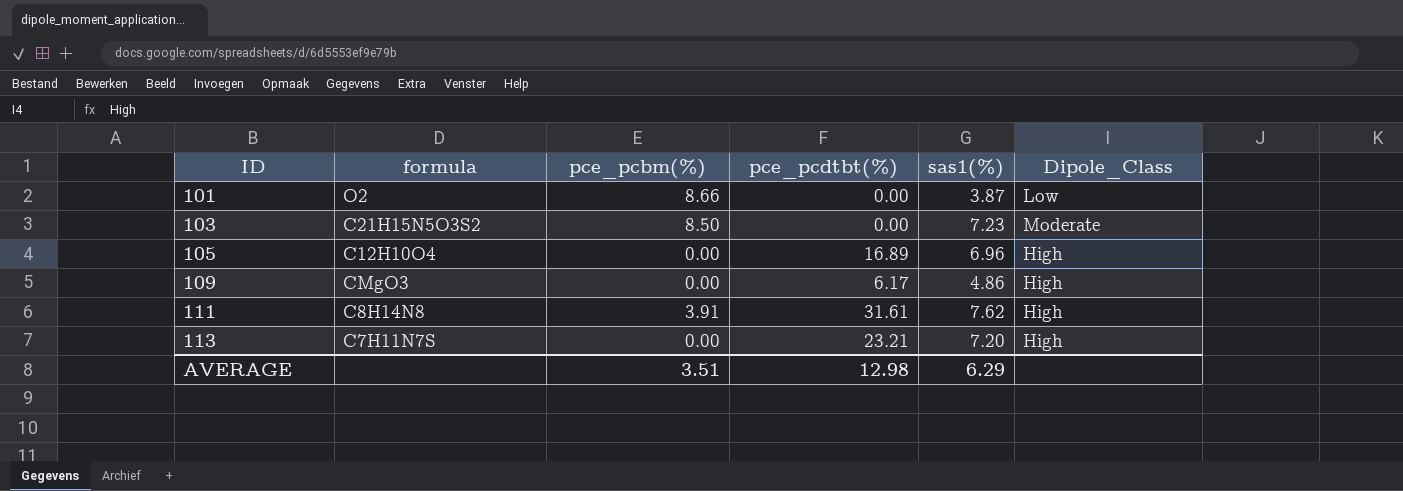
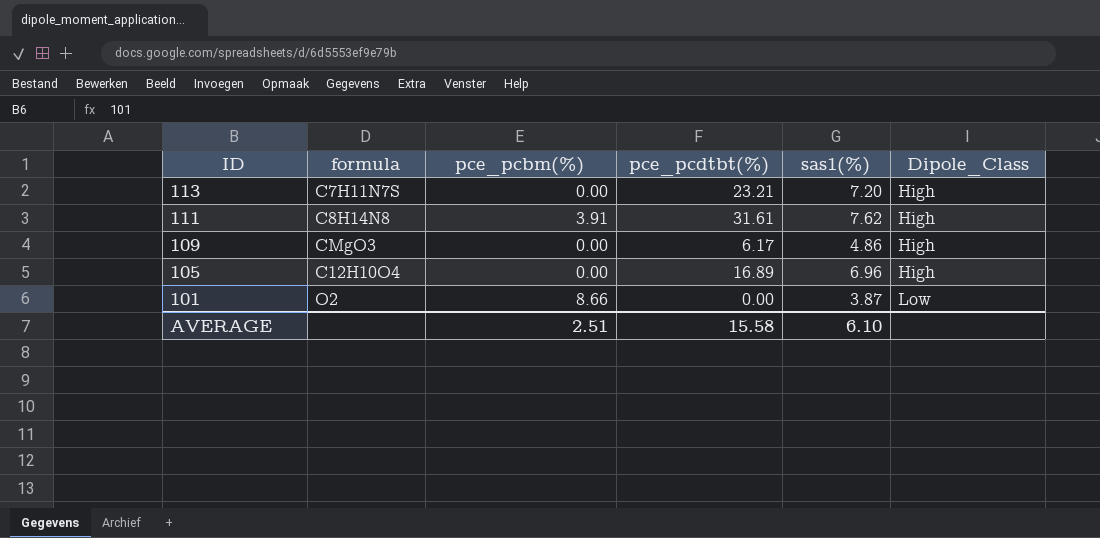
row order: ID ascending -> ID descending
row 103: C21H15N5O3S2 | 8.50 | 0.00 | 7.23 | Moderate -> none
AVERAGE | pce_pcbm(%): 3.51 -> 2.51
AVERAGE | pce_pcdtbt(%): 12.98 -> 15.58
AVERAGE | sas1(%): 6.29 -> 6.10

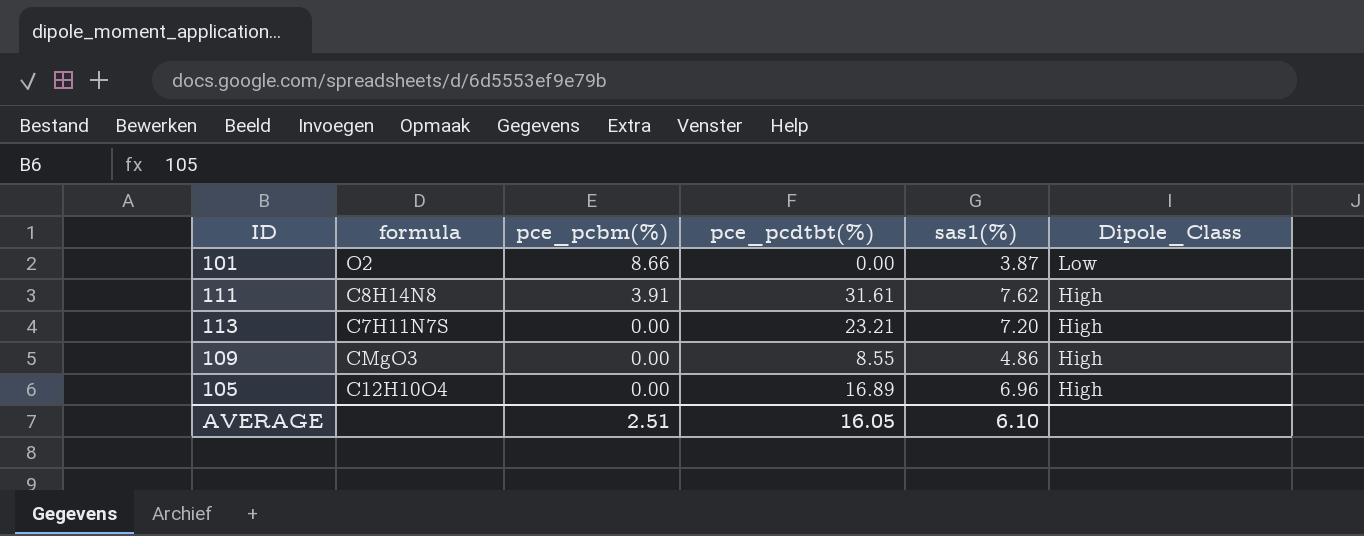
row order: ID descending -> pce_pcbm(%) descending
109 | pce_pcdtbt(%): 6.17 -> 8.55
AVERAGE | pce_pcdtbt(%): 15.58 -> 16.05

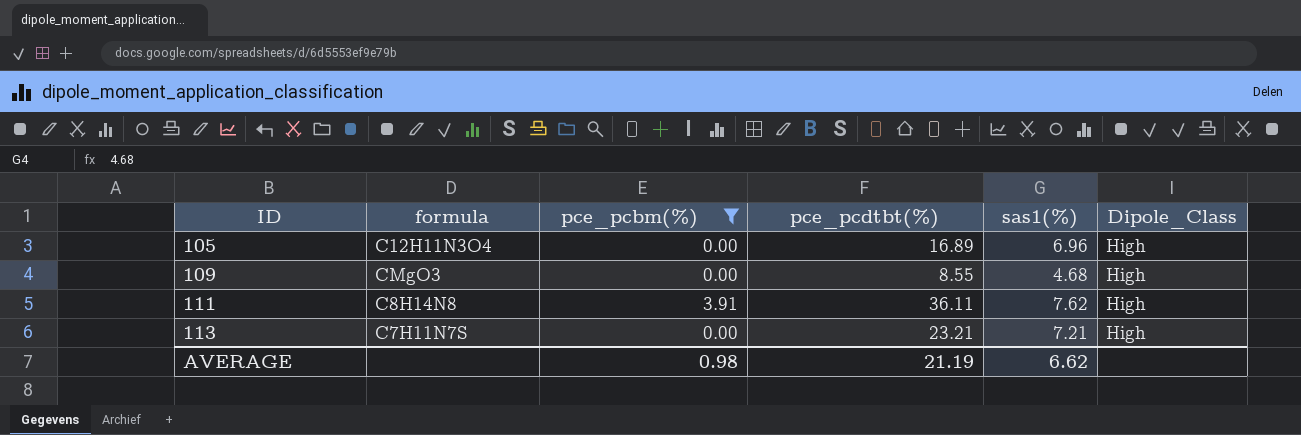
filter: none -> pce_pcbm(%) != 8.66
row order: pce_pcbm(%) descending -> ID ascending
105 | formula: C12H10O4 -> C12H11N3O4
109 | sas1(%): 4.86 -> 4.68
111 | pce_pcdtbt(%): 31.61 -> 36.11
113 | sas1(%): 7.20 -> 7.21
AVERAGE | pce_pcbm(%): 2.51 -> 0.98
AVERAGE | pce_pcdtbt(%): 16.05 -> 21.19
AVERAGE | sas1(%): 6.10 -> 6.62

